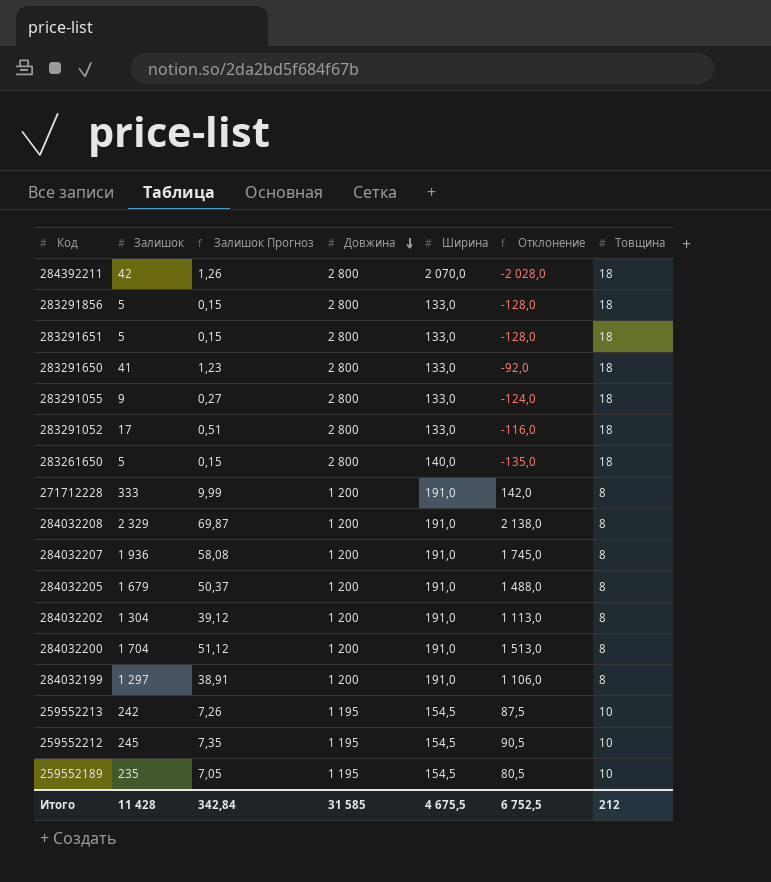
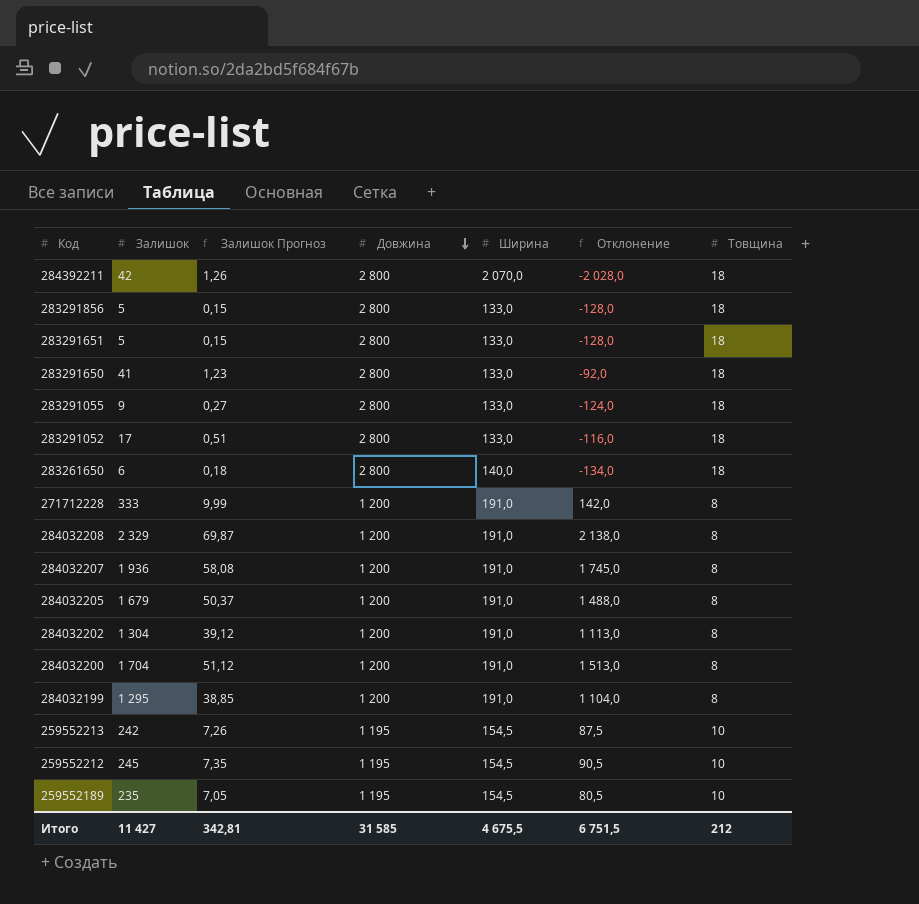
283261650 | Залишок: 5 -> 6
283261650 | Залишок Прогноз: 0,15 -> 0,18
283261650 | Отклонение: -135,0 -> -134,0
284032199 | Залишок: 1 297 -> 1 295
284032199 | Залишок Прогноз: 38,91 -> 38,85
284032199 | Отклонение: 1 106,0 -> 1 104,0
Итого | Залишок: 11 428 -> 11 427
Итого | Залишок Прогноз: 342,84 -> 342,81
Итого | Отклонение: 6 752,5 -> 6 751,5

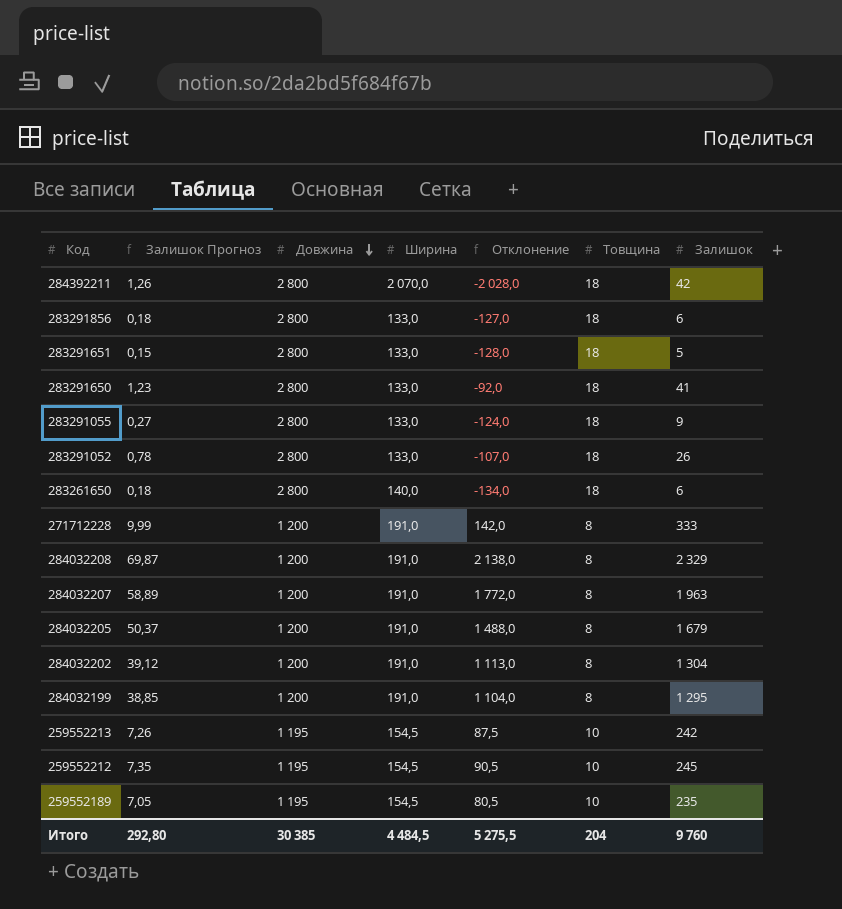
column Залишок | position: 2 -> 7
row 284032200: 1 704 | 51,12 | 1 200 | 191,0 | 1 513,0 | 8 -> none
283291856 | Залишок Прогноз: 0,15 -> 0,18
283291856 | Отклонение: -128,0 -> -127,0
283291856 | Залишок: 5 -> 6
283291052 | Залишок Прогноз: 0,51 -> 0,78
283291052 | Отклонение: -116,0 -> -107,0
283291052 | Залишок: 17 -> 26
284032207 | Залишок Прогноз: 58,08 -> 58,89
284032207 | Отклонение: 1 745,0 -> 1 772,0
284032207 | Залишок: 1 936 -> 1 963
Итого | Залишок Прогноз: 342,81 -> 292,80
Итого | Довжина: 31 585 -> 30 385
Итого | Ширина: 4 675,5 -> 4 484,5
Итого | Отклонение: 6 751,5 -> 5 275,5
Итого | Товщина: 212 -> 204
Итого | Залишок: 11 427 -> 9 760

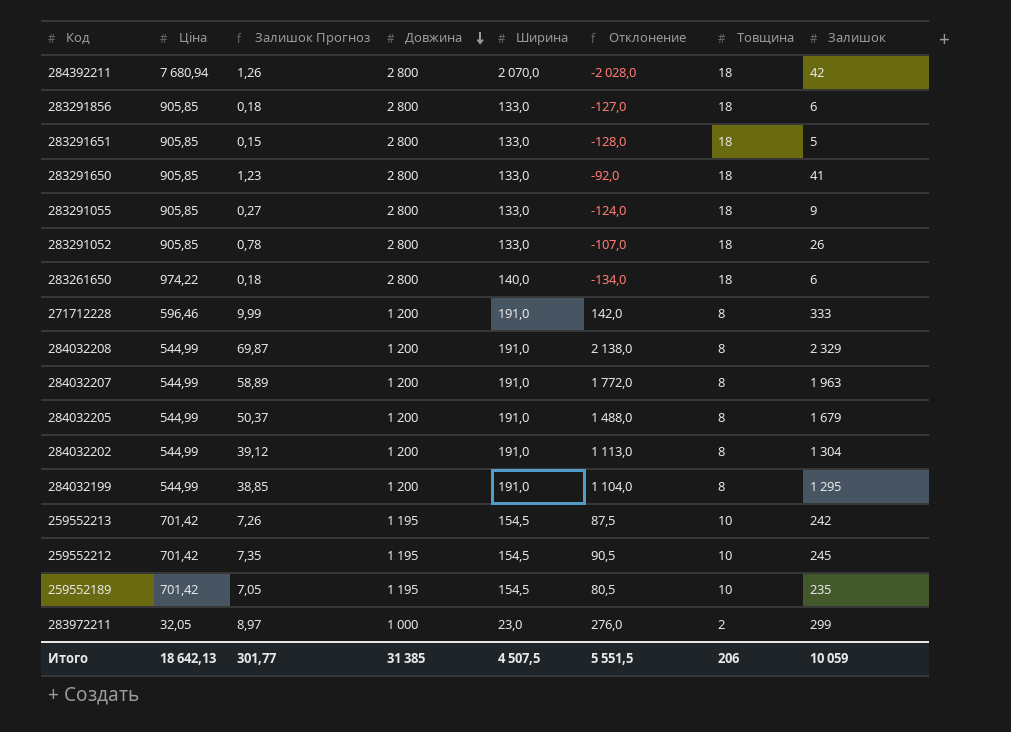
column Ціна | position: none -> 2
row 283972211: none -> 32,05 | 8,97 | 1 000 | 23,0 | 276,0 | 2 | 299
Итого | Залишок Прогноз: 292,80 -> 301,77
Итого | Довжина: 30 385 -> 31 385
Итого | Ширина: 4 484,5 -> 4 507,5
Итого | Отклонение: 5 275,5 -> 5 551,5
Итого | Товщина: 204 -> 206
Итого | Залишок: 9 760 -> 10 059

